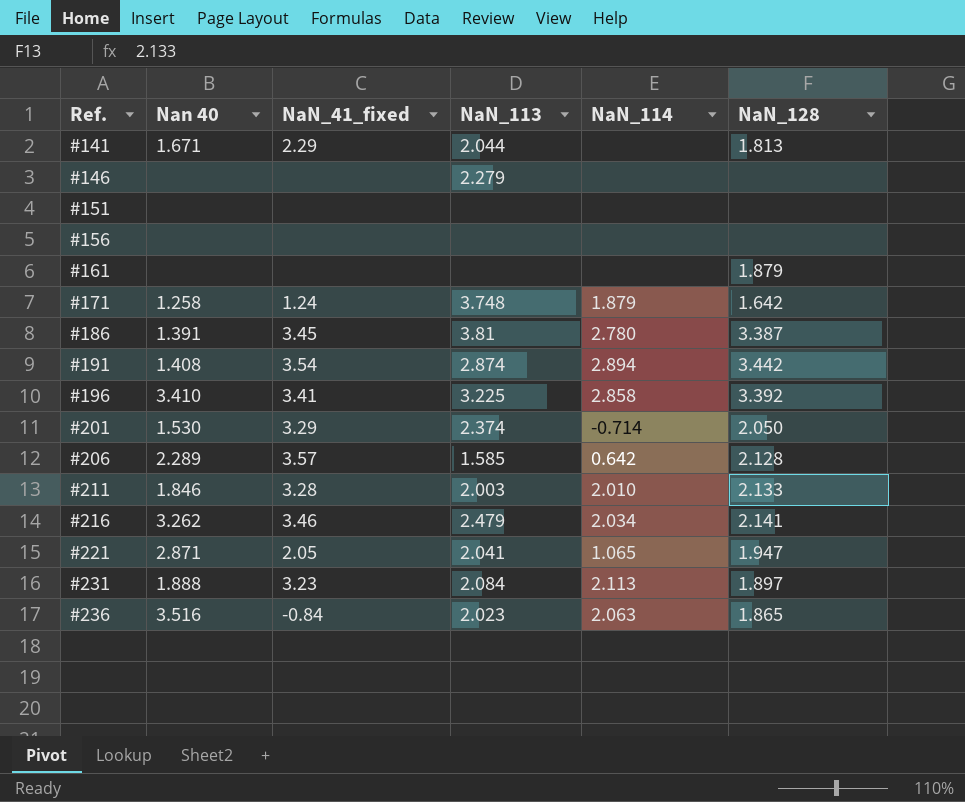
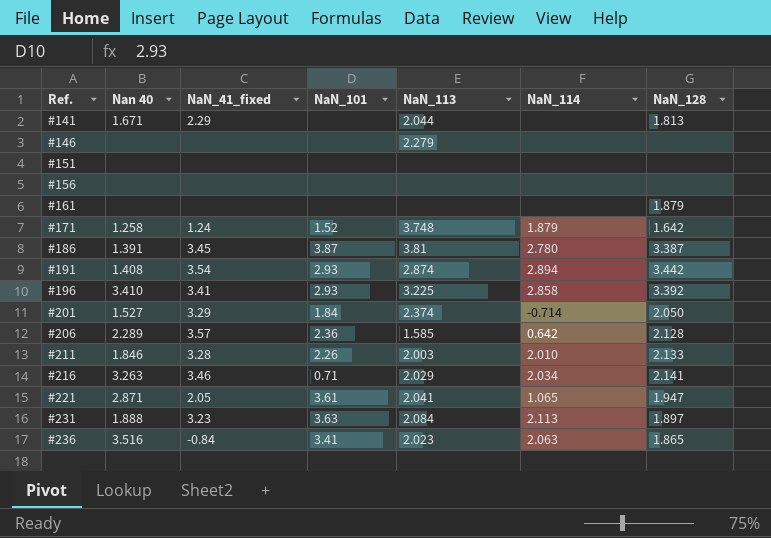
column NaN_101 | position: none -> 4
#201 | Nan 40: 1.530 -> 1.527
#216 | Nan 40: 3.262 -> 3.263
#216 | NaN_113: 2.479 -> 2.029

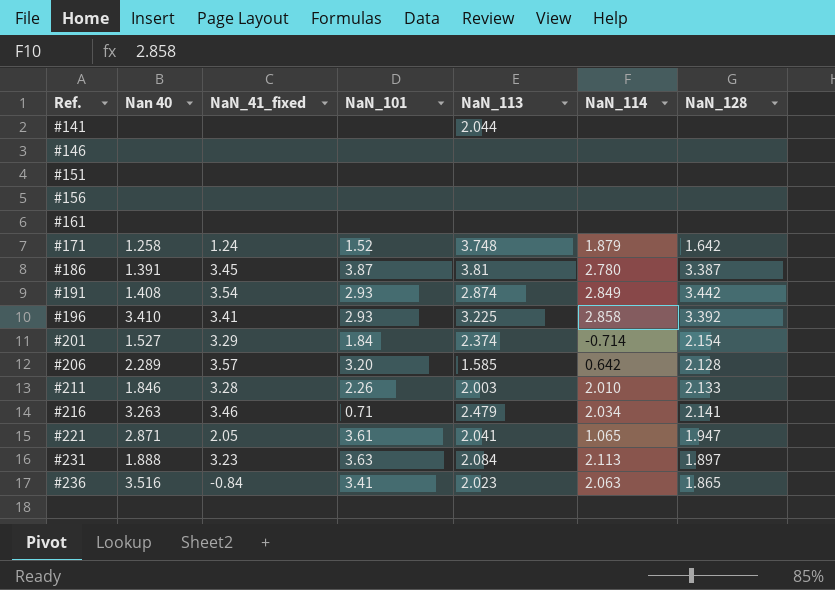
#141 | Nan 40: 1.671 -> none
#141 | NaN_41_fixed: 2.29 -> none
#141 | NaN_128: 1.813 -> none
#146 | NaN_113: 2.279 -> none
#161 | NaN_128: 1.879 -> none
#191 | NaN_114: 2.894 -> 2.849
#201 | NaN_128: 2.050 -> 2.154
#206 | NaN_101: 2.36 -> 3.20
#216 | NaN_113: 2.029 -> 2.479

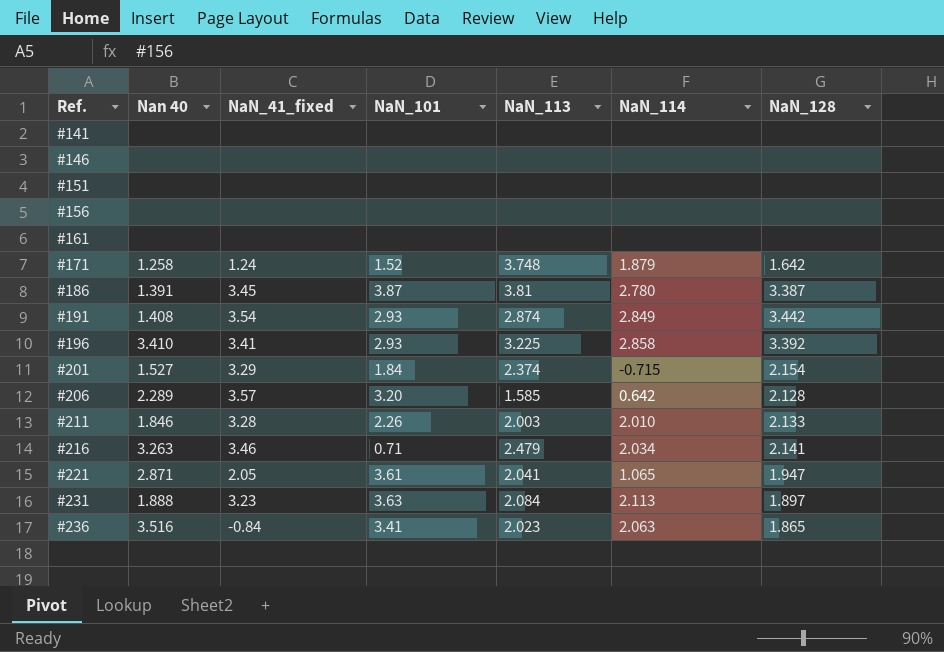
#141 | NaN_113: 2.044 -> none
#201 | NaN_114: -0.714 -> -0.715

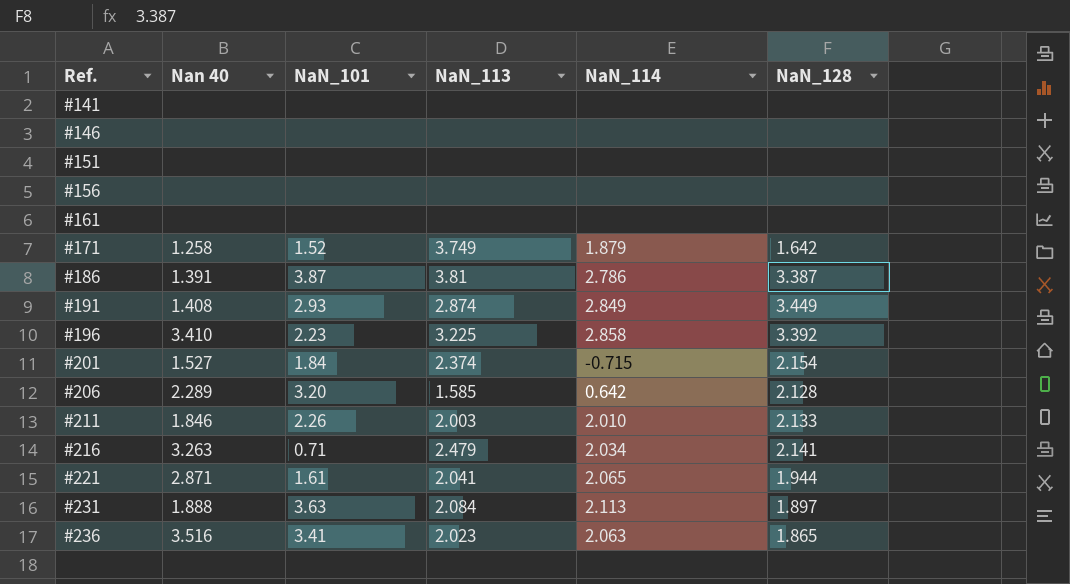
column NaN_41_fixed | position: 3 -> none
#171 | NaN_113: 3.748 -> 3.749
#186 | NaN_114: 2.780 -> 2.786
#191 | NaN_128: 3.442 -> 3.449
#196 | NaN_101: 2.93 -> 2.23
#221 | NaN_101: 3.61 -> 1.61
#221 | NaN_114: 1.065 -> 2.065
#221 | NaN_128: 1.947 -> 1.944

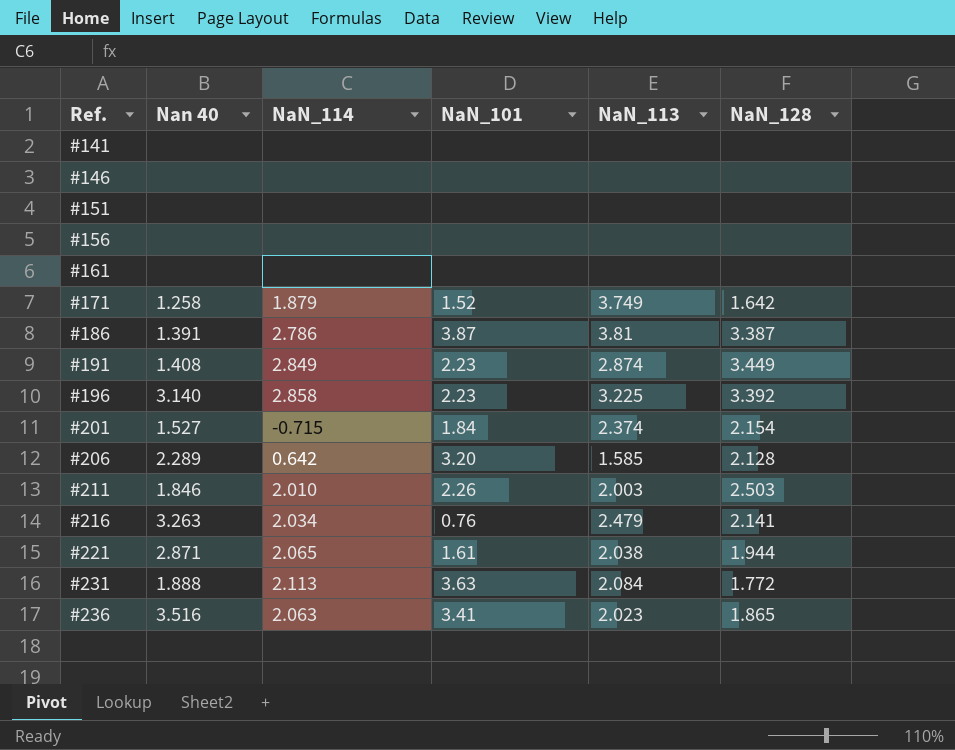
column NaN_114 | position: 5 -> 3
#191 | NaN_101: 2.93 -> 2.23
#196 | Nan 40: 3.410 -> 3.140
#211 | NaN_128: 2.133 -> 2.503
#216 | NaN_101: 0.71 -> 0.76
#221 | NaN_113: 2.041 -> 2.038
#231 | NaN_128: 1.897 -> 1.772

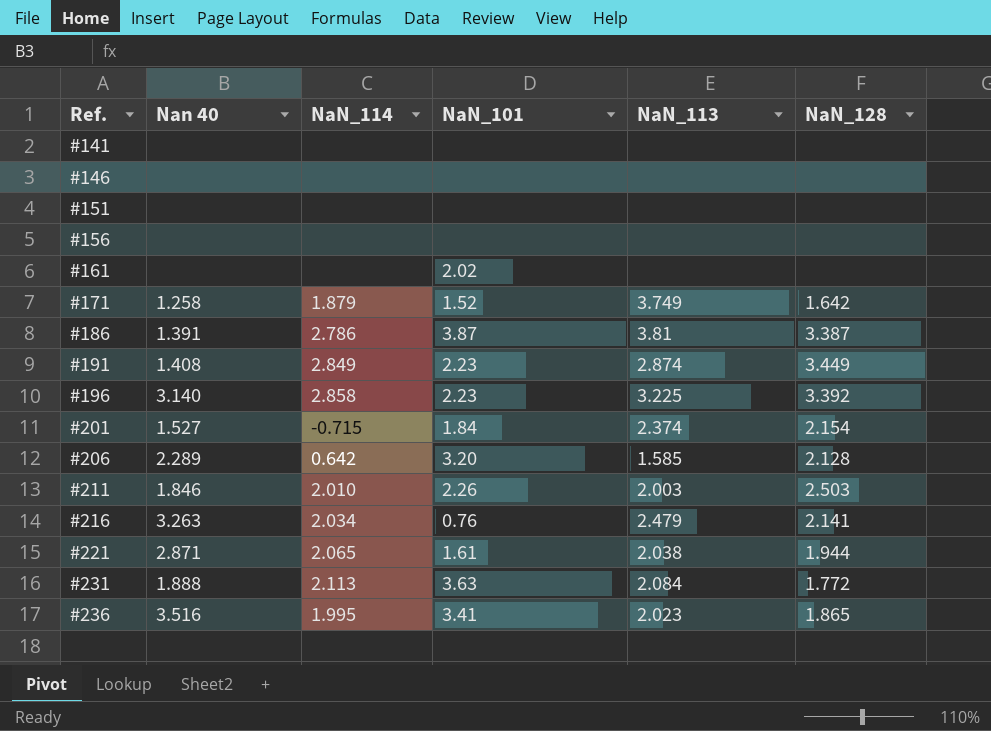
#161 | NaN_101: none -> 2.02
#236 | NaN_114: 2.063 -> 1.995

